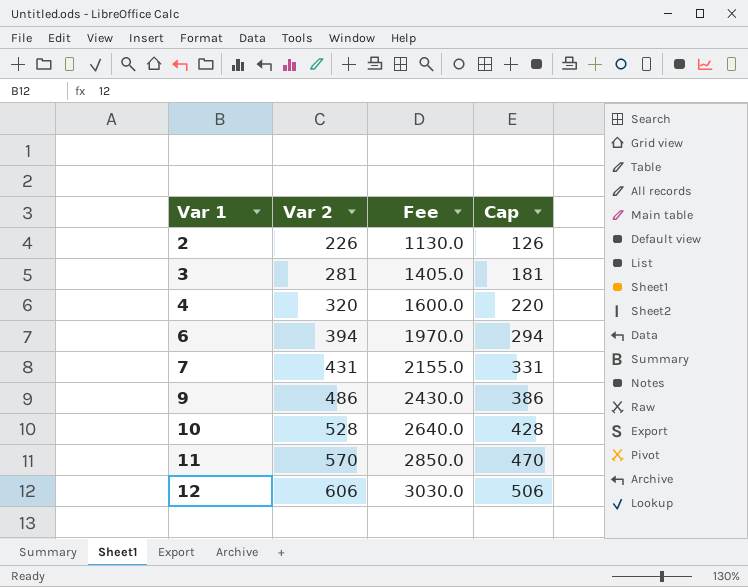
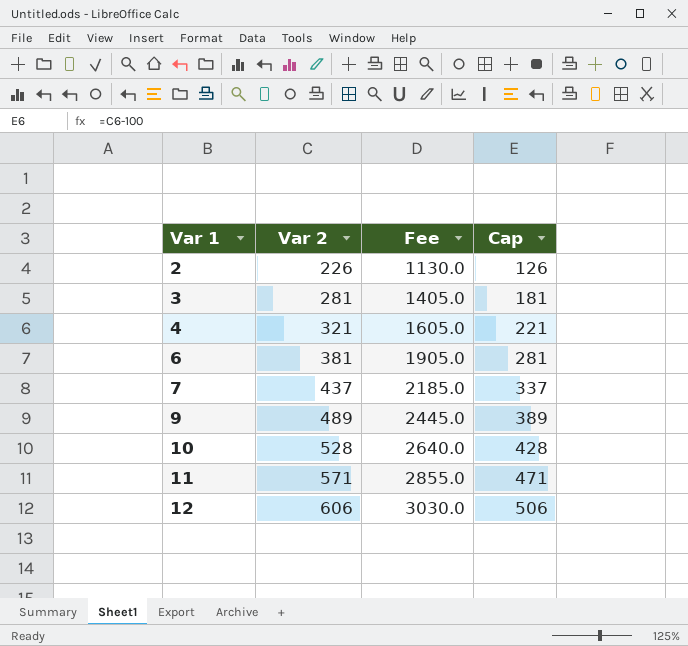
4 | Var 2: 320 -> 321
4 | Fee: 1600.0 -> 1605.0
4 | Cap: 220 -> 221
6 | Var 2: 394 -> 381
6 | Fee: 1970.0 -> 1905.0
6 | Cap: 294 -> 281
7 | Var 2: 431 -> 437
7 | Fee: 2155.0 -> 2185.0
7 | Cap: 331 -> 337
9 | Var 2: 486 -> 489
9 | Fee: 2430.0 -> 2445.0
9 | Cap: 386 -> 389
11 | Var 2: 570 -> 571
11 | Fee: 2850.0 -> 2855.0
11 | Cap: 470 -> 471

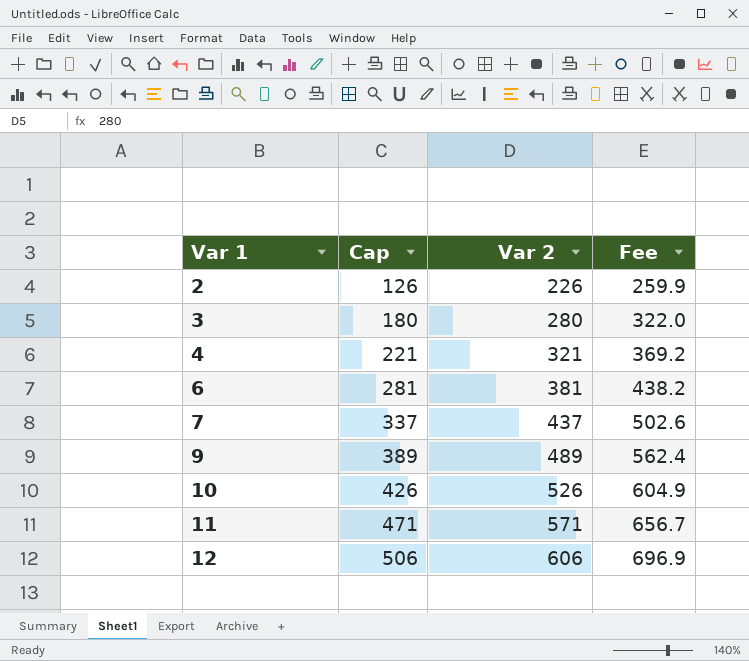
column Cap | position: 4 -> 2
column Fee | formula: [Var 2] * 5 -> [Var 2] * 1.15
3 | Cap: 181 -> 180
3 | Var 2: 281 -> 280
10 | Cap: 428 -> 426
10 | Var 2: 528 -> 526

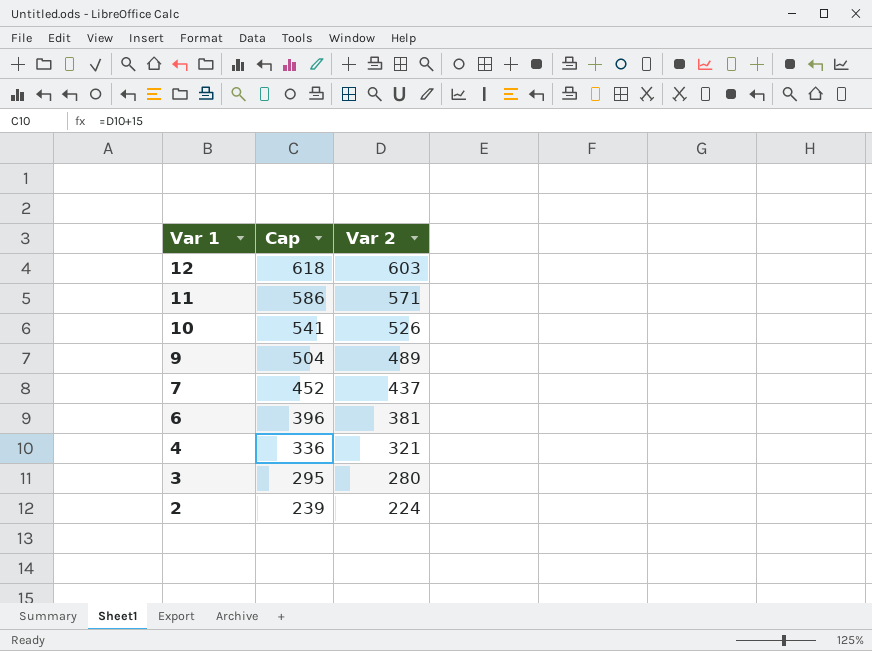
row order: Var 1 ascending -> Var 1 descending
column Fee | formula: [Var 2] * 1.15 -> none
column Cap | formula: [Var 2] - 100 -> [Var 2] + 15
12 | Var 2: 606 -> 603
2 | Var 2: 226 -> 224

